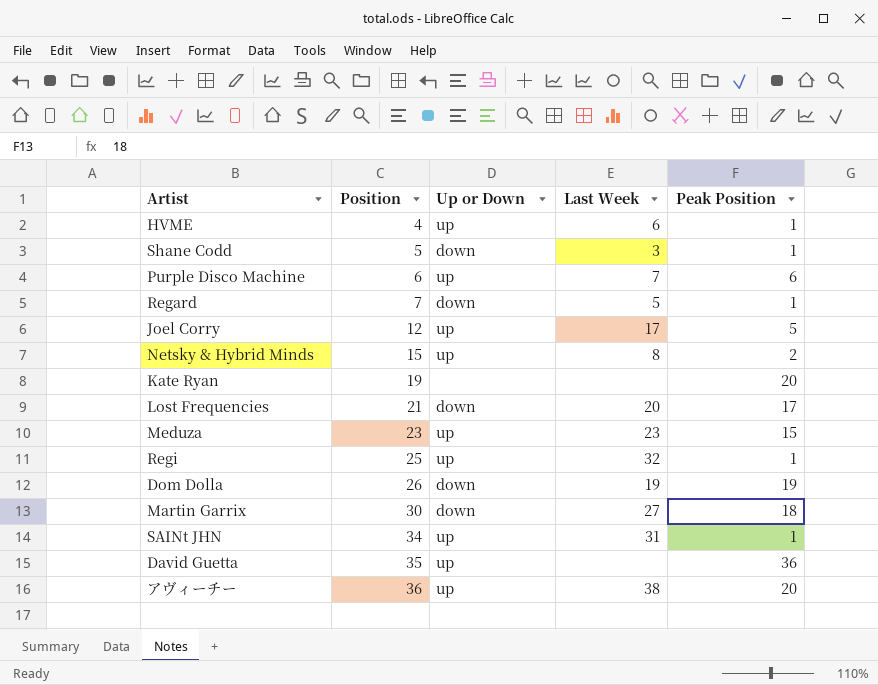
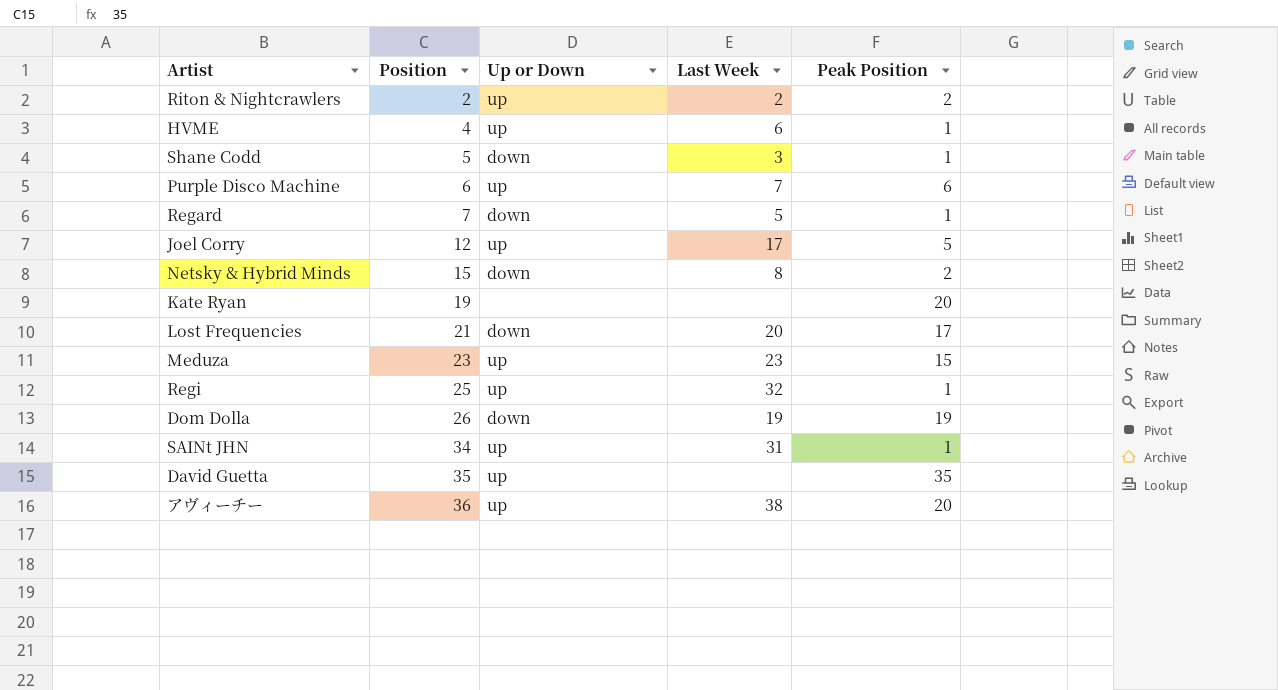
row Martin Garrix: 30 | down | 27 | 18 -> none
row Riton & Nightcrawlers: none -> 2 | up | 2 | 2
Netsky & Hybrid Minds | Up or Down: up -> down
David Guetta | Peak Position: 36 -> 35

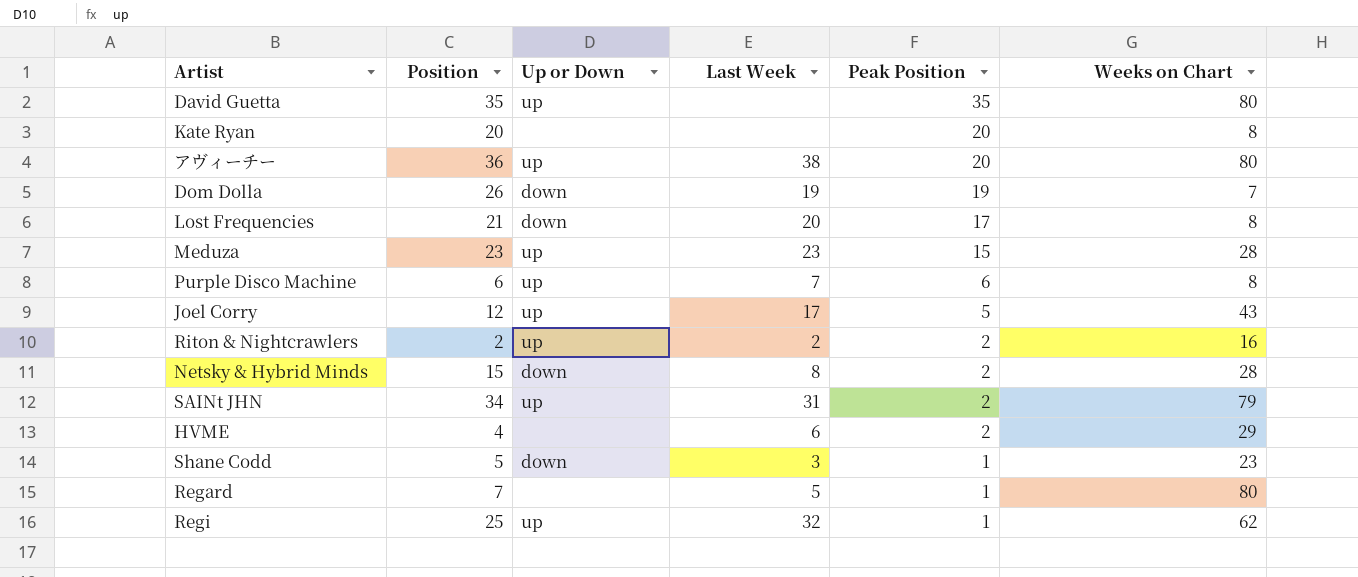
row order: Position ascending -> Peak Position descending
column Weeks on Chart | position: none -> 6
Kate Ryan | Position: 19 -> 20
SAINt JHN | Peak Position: 1 -> 2
HVME | Up or Down: up -> none
HVME | Peak Position: 1 -> 2
Regard | Up or Down: down -> none

